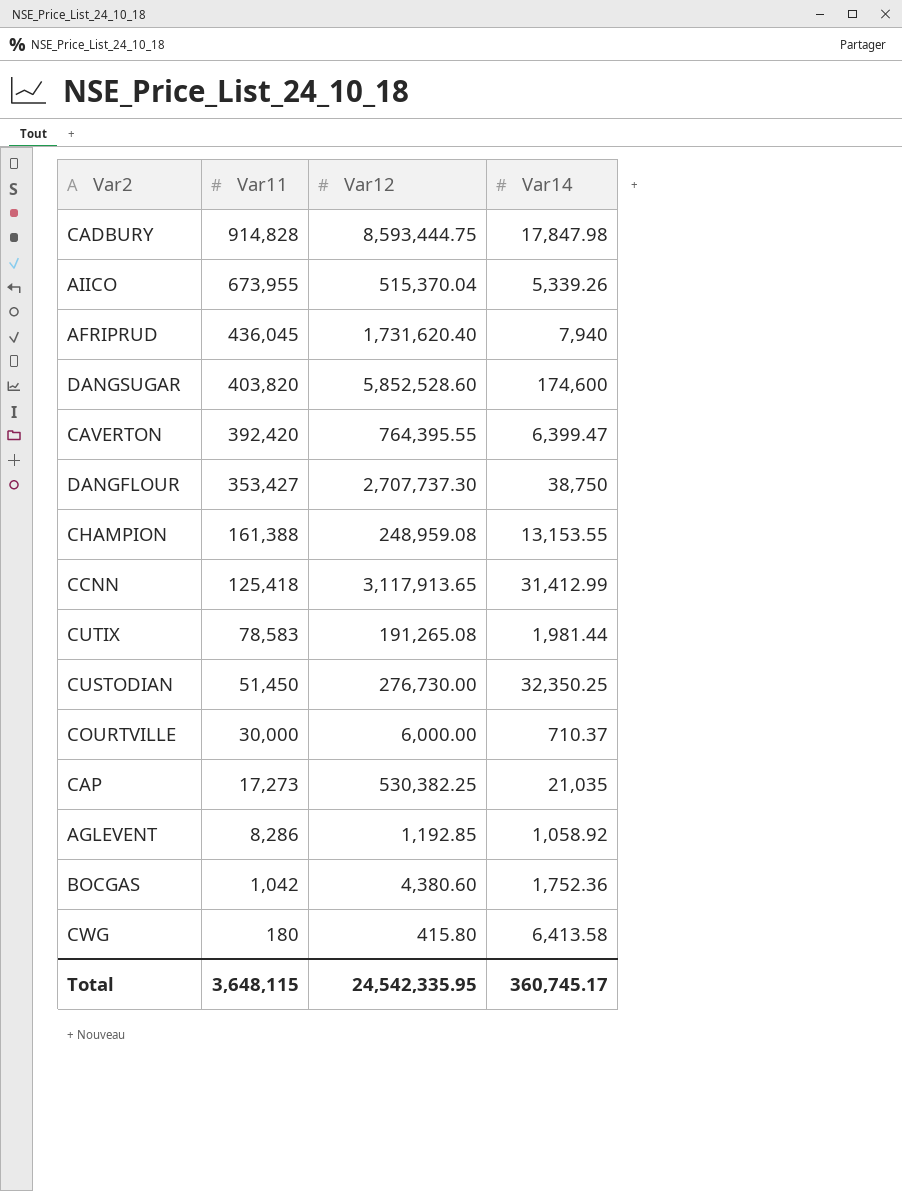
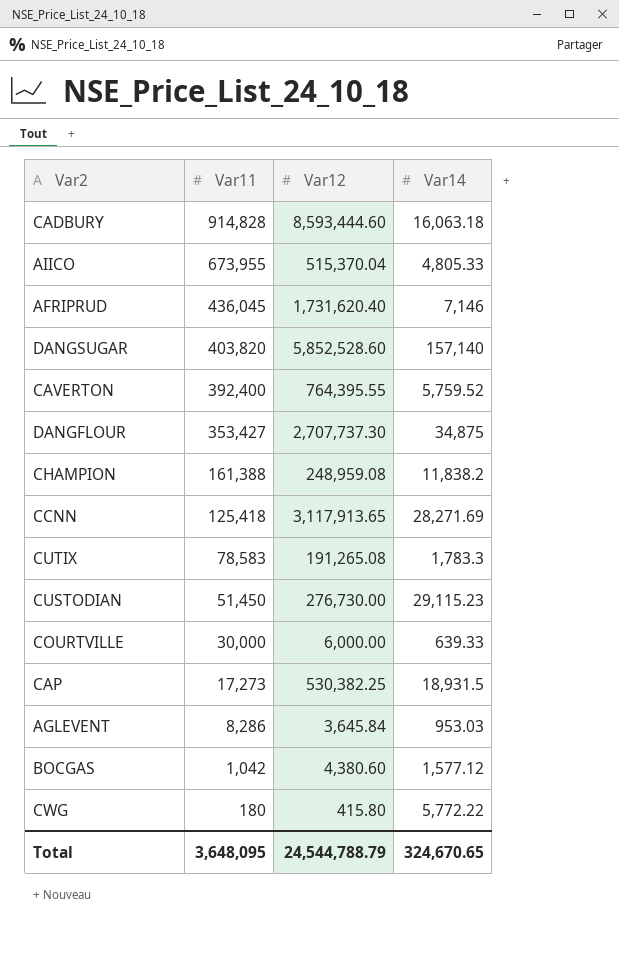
CADBURY | Var12: 8,593,444.75 -> 8,593,444.60
CADBURY | Var14: 17,847.98 -> 16,063.18
AIICO | Var14: 5,339.26 -> 4,805.33
AFRIPRUD | Var14: 7,940 -> 7,146
DANGSUGAR | Var14: 174,600 -> 157,140
CAVERTON | Var11: 392,420 -> 392,400
CAVERTON | Var14: 6,399.47 -> 5,759.52
DANGFLOUR | Var14: 38,750 -> 34,875
CHAMPION | Var14: 13,153.55 -> 11,838.2
CCNN | Var14: 31,412.99 -> 28,271.69
CUTIX | Var14: 1,981.44 -> 1,783.3
CUSTODIAN | Var14: 32,350.25 -> 29,115.23
COURTVILLE | Var14: 710.37 -> 639.33
CAP | Var14: 21,035 -> 18,931.5
AGLEVENT | Var12: 1,192.85 -> 3,645.84
AGLEVENT | Var14: 1,058.92 -> 953.03
BOCGAS | Var14: 1,752.36 -> 1,577.12
CWG | Var14: 6,413.58 -> 5,772.22
Total | Var11: 3,648,115 -> 3,648,095
Total | Var12: 24,542,335.95 -> 24,544,788.79
Total | Var14: 360,745.17 -> 324,670.65

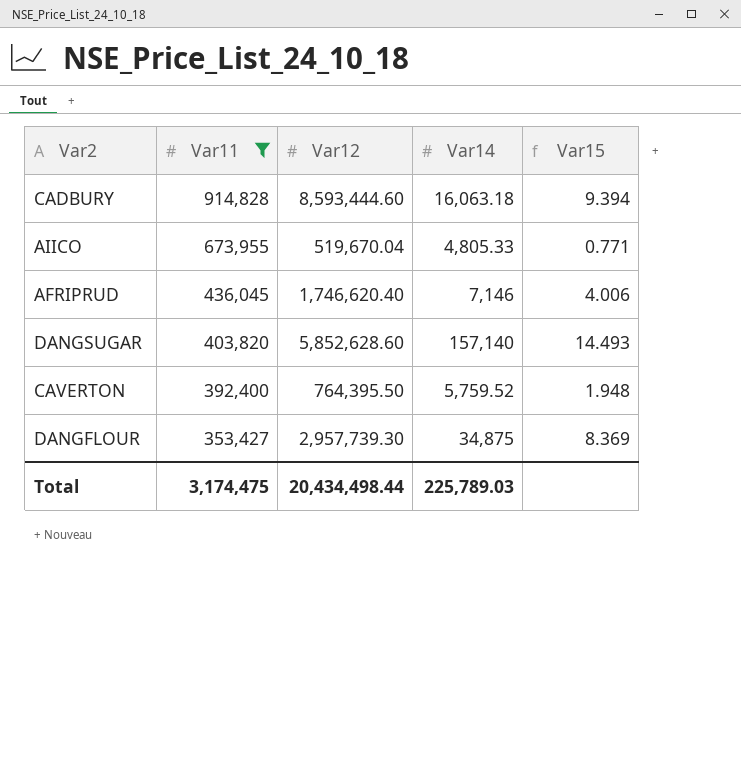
filter: none -> Var11 >= 353,427
column Var15 | formula: none -> [Var12] / [Var11]
AIICO | Var12: 515,370.04 -> 519,670.04
AFRIPRUD | Var12: 1,731,620.40 -> 1,746,620.40
DANGSUGAR | Var12: 5,852,528.60 -> 5,852,628.60
CAVERTON | Var12: 764,395.55 -> 764,395.50
DANGFLOUR | Var12: 2,707,737.30 -> 2,957,739.30
Total | Var11: 3,648,095 -> 3,174,475
Total | Var12: 24,544,788.79 -> 20,434,498.44
Total | Var14: 324,670.65 -> 225,789.03

